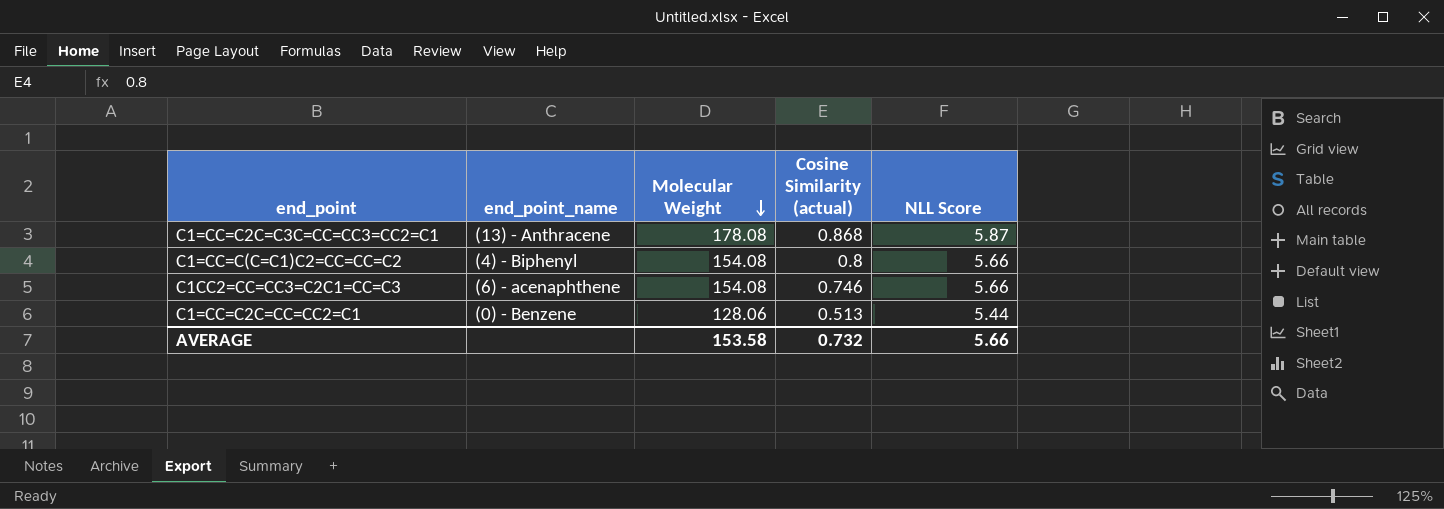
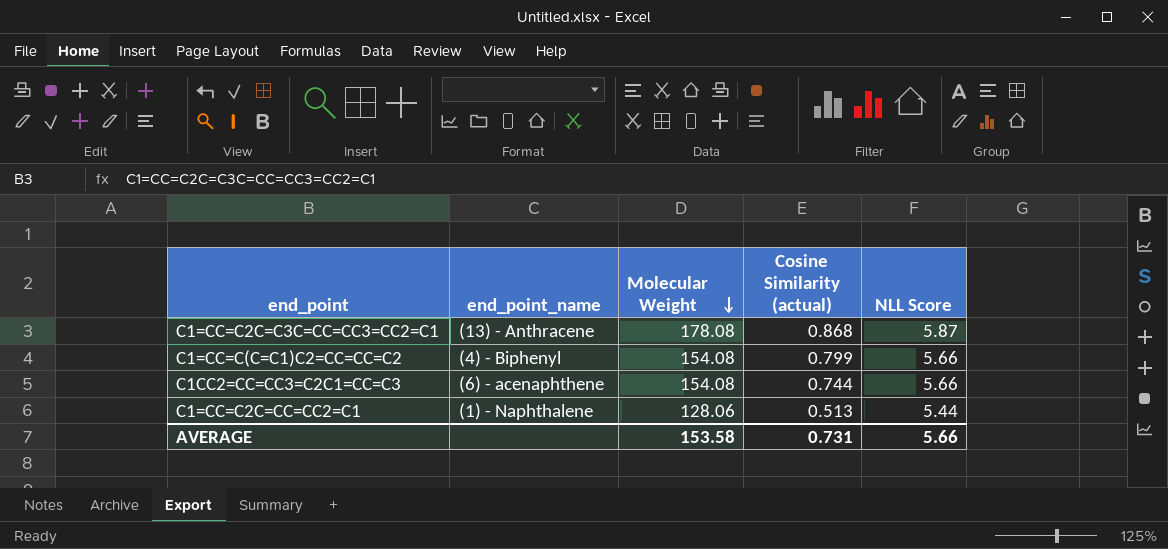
C1=CC=C(C=C1)C2=CC=CC=C2 | Cosine Similarity (actual): 0.8 -> 0.799
C1CC2=CC=CC3=C2C1=CC=C3 | Cosine Similarity (actual): 0.746 -> 0.744
C1=CC=C2C=CC=CC2=C1 | end_point_name: (0) - Benzene -> (1) - Naphthalene
AVERAGE | Cosine Similarity (actual): 0.732 -> 0.731

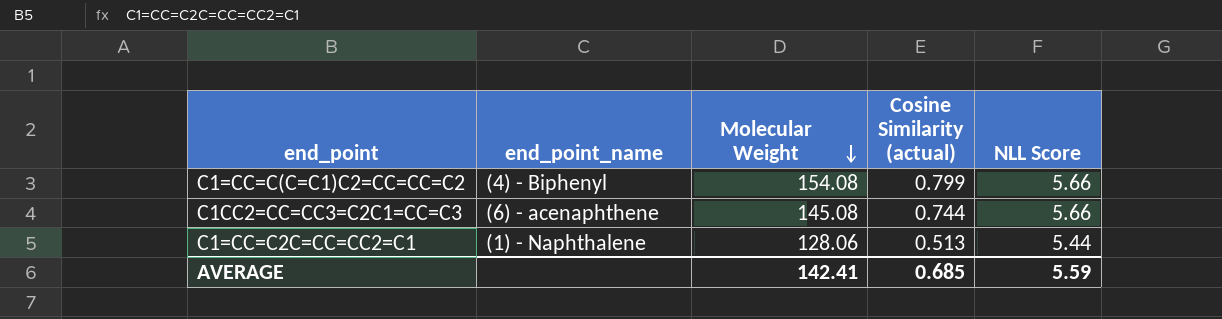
row C1=CC=C2C=C3C=CC=CC3=CC2=C1: (13) - Anthracene | 178.08 | 0.868 | 5.87 -> none
C1CC2=CC=CC3=C2C1=CC=C3 | Molecular Weight: 154.08 -> 145.08
AVERAGE | Molecular Weight: 153.58 -> 142.41
AVERAGE | Cosine Similarity (actual): 0.731 -> 0.685
AVERAGE | NLL Score: 5.66 -> 5.59

